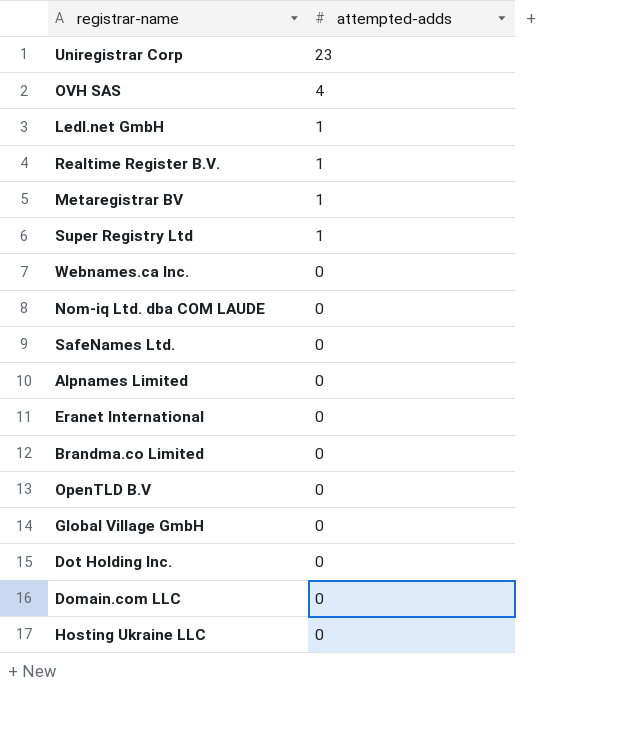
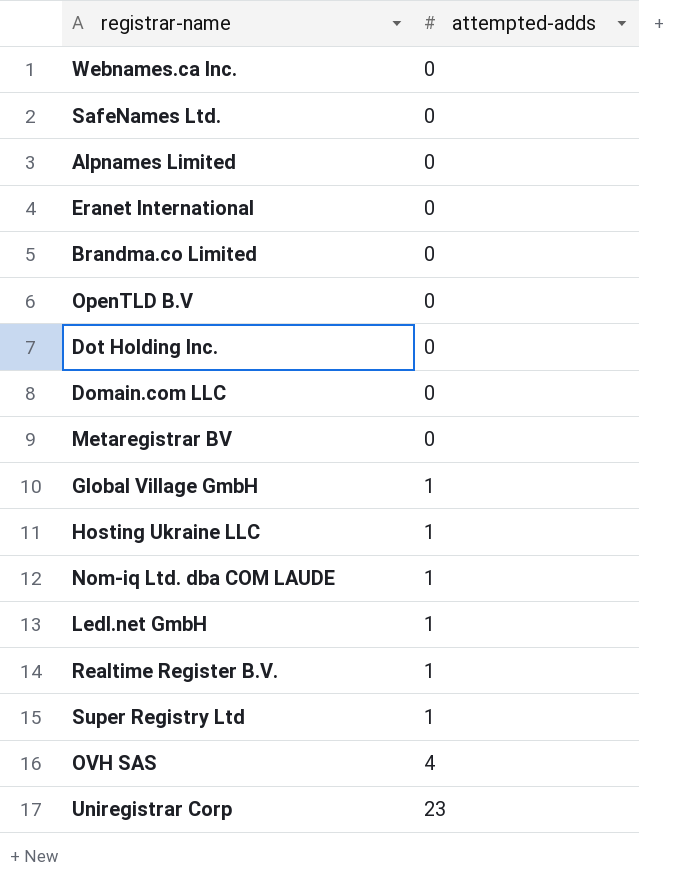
row order: attempted-adds descending -> attempted-adds ascending
Metaregistrar BV | attempted-adds: 1 -> 0
Global Village GmbH | attempted-adds: 0 -> 1
Hosting Ukraine LLC | attempted-adds: 0 -> 1
Nom-iq Ltd. dba COM LAUDE | attempted-adds: 0 -> 1

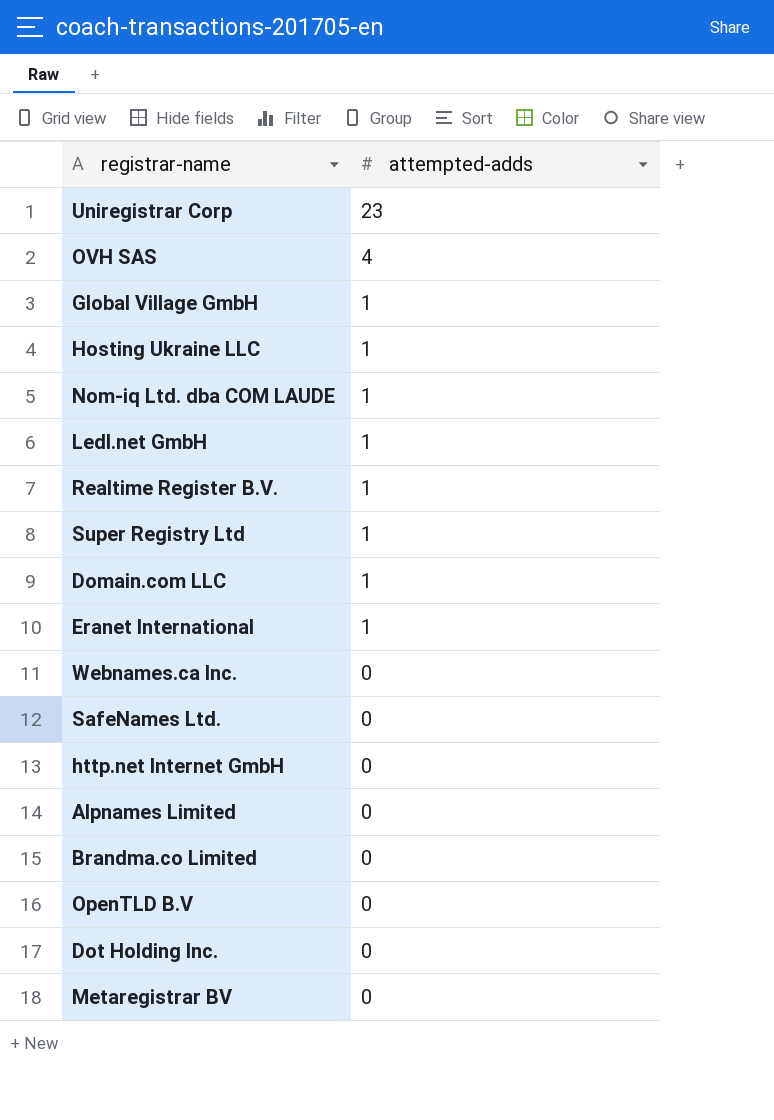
row order: attempted-adds ascending -> attempted-adds descending
Domain.com LLC | attempted-adds: 0 -> 1
Eranet International | attempted-adds: 0 -> 1
row http.net Internet GmbH: none -> 0

